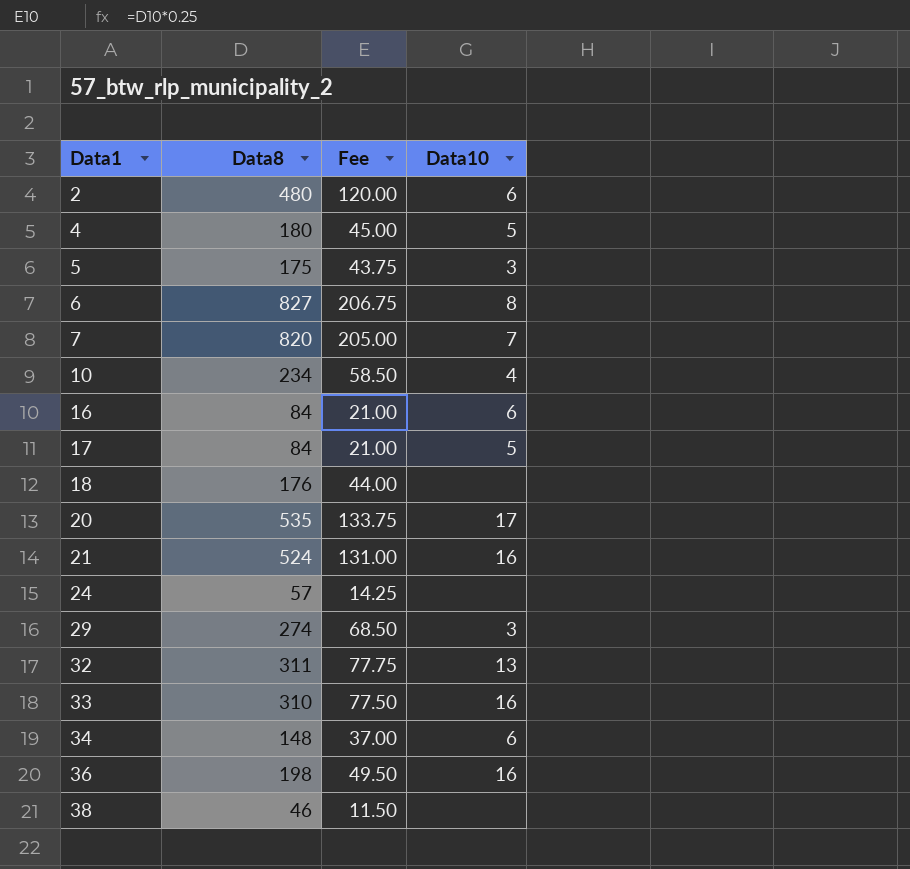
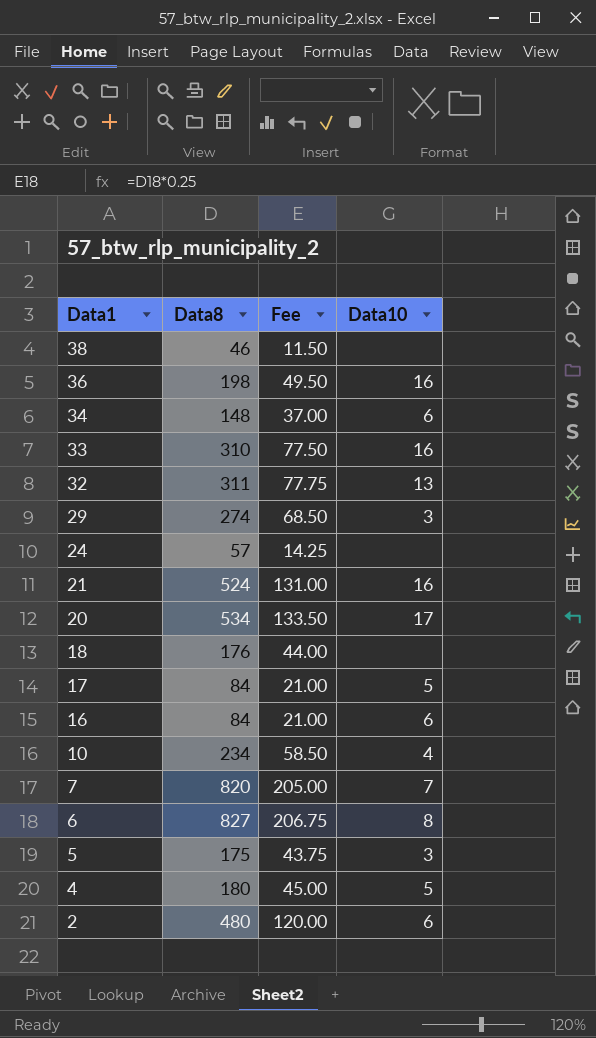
row order: Data1 ascending -> Data1 descending
20 | Data8: 535 -> 534
20 | Fee: 133.75 -> 133.50

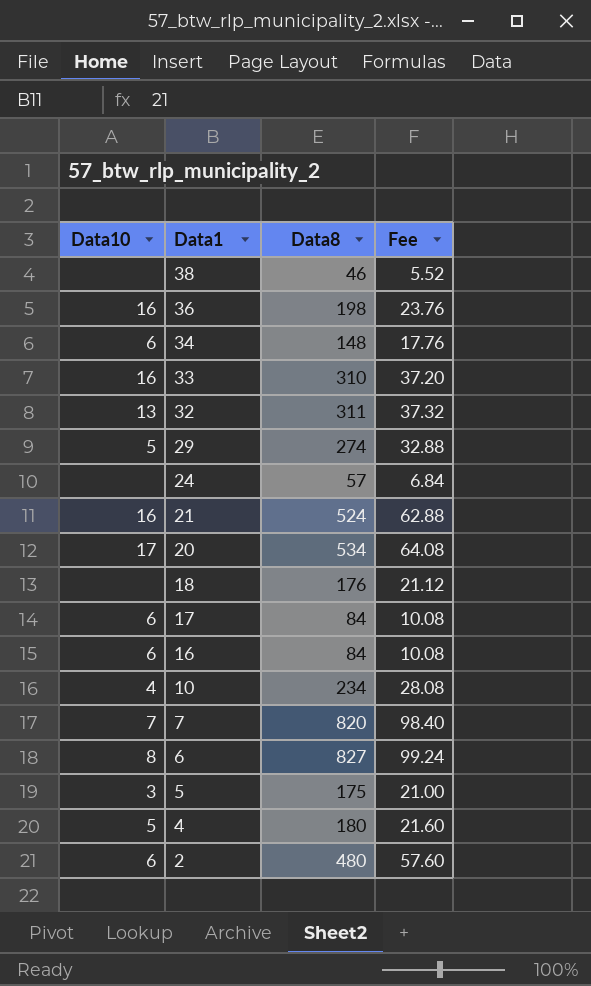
column Data10 | position: 4 -> 1
column Fee | formula: [Data8] * 0.25 -> [Data8] * 0.12
29 | Data10: 3 -> 5
17 | Data10: 5 -> 6

